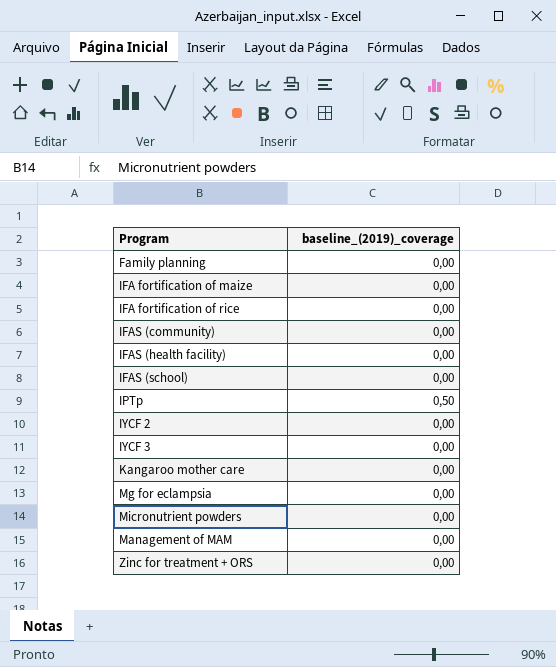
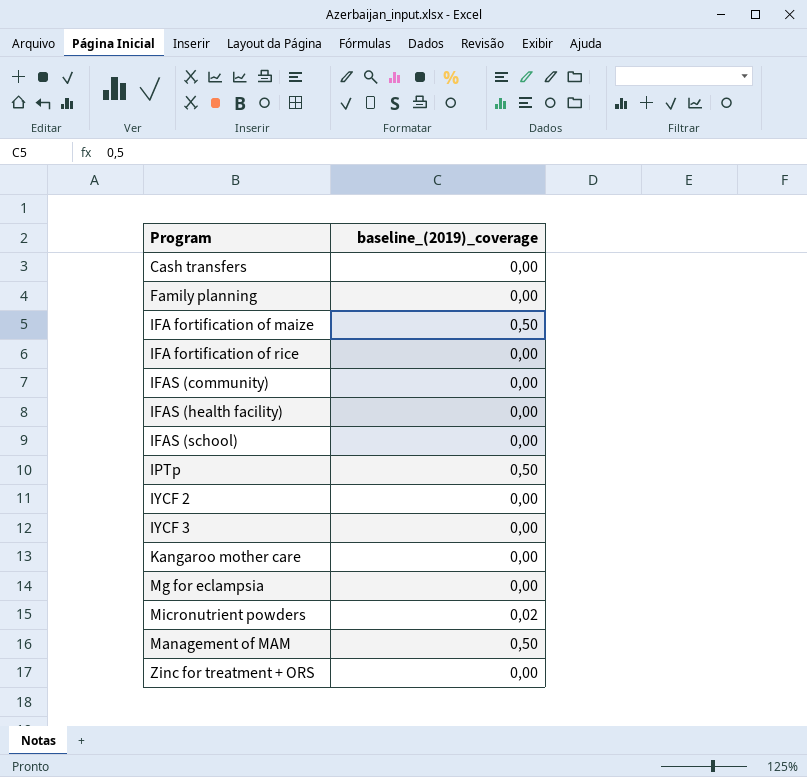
row Cash transfers: none -> 0,00
IFA fortification of maize | baseline_(2019)_coverage: 0,00 -> 0,50
Micronutrient powders | baseline_(2019)_coverage: 0,00 -> 0,02
Management of MAM | baseline_(2019)_coverage: 0,00 -> 0,50

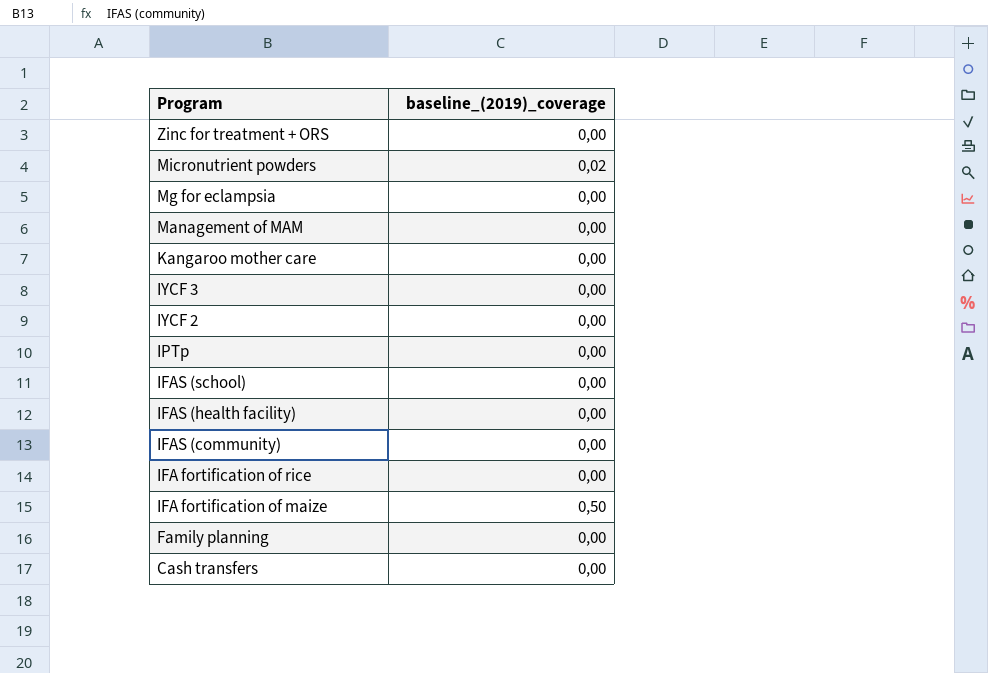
row order: none -> Program descending
Management of MAM | baseline_(2019)_coverage: 0,50 -> 0,00
IPTp | baseline_(2019)_coverage: 0,50 -> 0,00

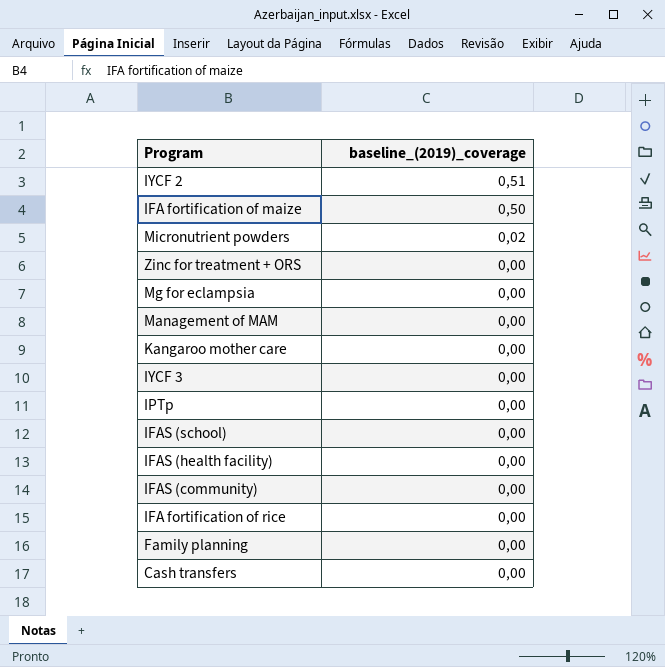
row order: Program descending -> baseline_(2019)_coverage descending
IYCF 2 | baseline_(2019)_coverage: 0,00 -> 0,51

